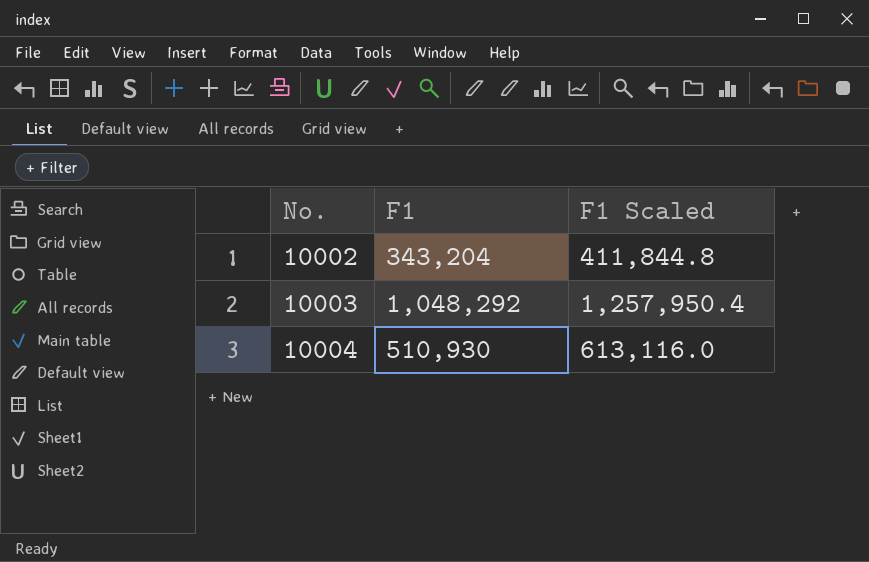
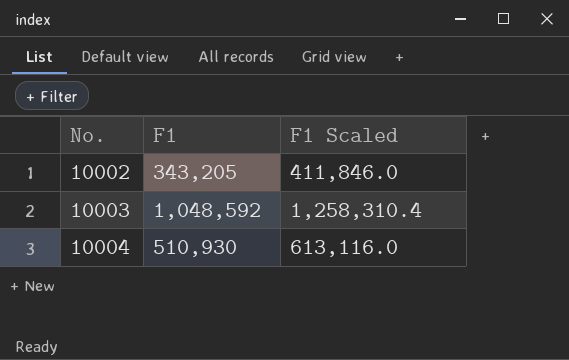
10002 | F1: 343,204 -> 343,205
10002 | F1 Scaled: 411,844.8 -> 411,846.0
10003 | F1: 1,048,292 -> 1,048,592
10003 | F1 Scaled: 1,257,950.4 -> 1,258,310.4

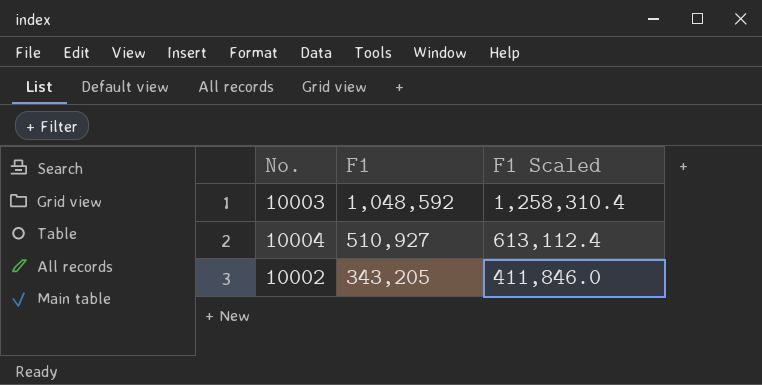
row order: No. ascending -> F1 descending
10004 | F1: 510,930 -> 510,927
10004 | F1 Scaled: 613,116.0 -> 613,112.4

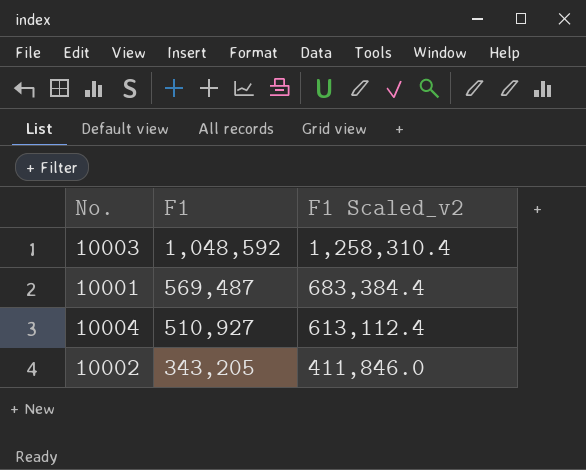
column name: F1 Scaled -> F1 Scaled_v2
row 10001: none -> 569,487 | 683,384.4

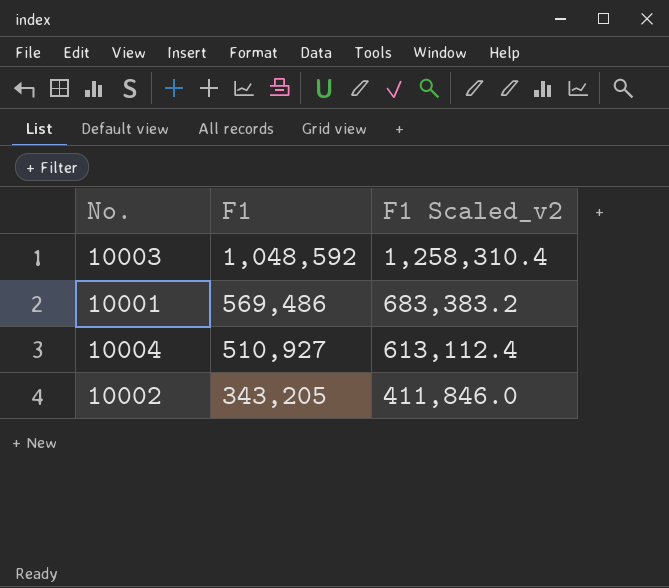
10001 | F1: 569,487 -> 569,486
10001 | F1 Scaled_v2: 683,384.4 -> 683,383.2

